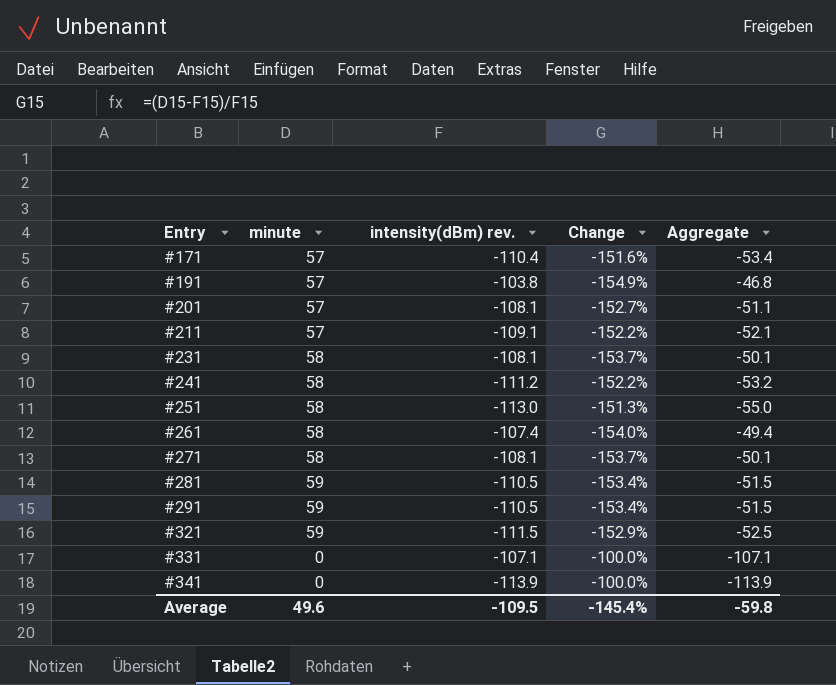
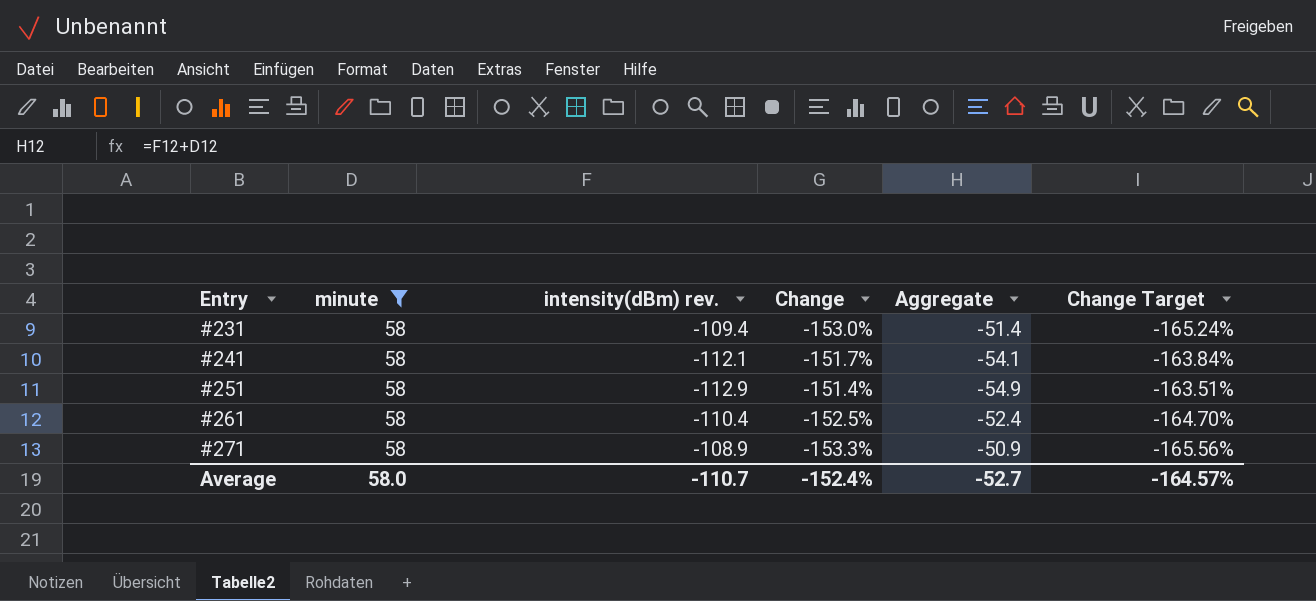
filter: none -> minute = 58
column Change Target | formula: none -> [Change] * 1.08
#231 | intensity(dBm) rev.: -108.1 -> -109.4
#231 | Change: -153.7% -> -153.0%
#231 | Aggregate: -50.1 -> -51.4
#241 | intensity(dBm) rev.: -111.2 -> -112.1
#241 | Change: -152.2% -> -151.7%
#241 | Aggregate: -53.2 -> -54.1
#251 | intensity(dBm) rev.: -113.0 -> -112.9
#251 | Change: -151.3% -> -151.4%
#251 | Aggregate: -55.0 -> -54.9
#261 | intensity(dBm) rev.: -107.4 -> -110.4
#261 | Change: -154.0% -> -152.5%
#261 | Aggregate: -49.4 -> -52.4
#271 | intensity(dBm) rev.: -108.1 -> -108.9
#271 | Change: -153.7% -> -153.3%
#271 | Aggregate: -50.1 -> -50.9
Average | minute: 49.6 -> 58.0
Average | intensity(dBm) rev.: -109.5 -> -110.7
Average | Change: -145.4% -> -152.4%
Average | Aggregate: -59.8 -> -52.7

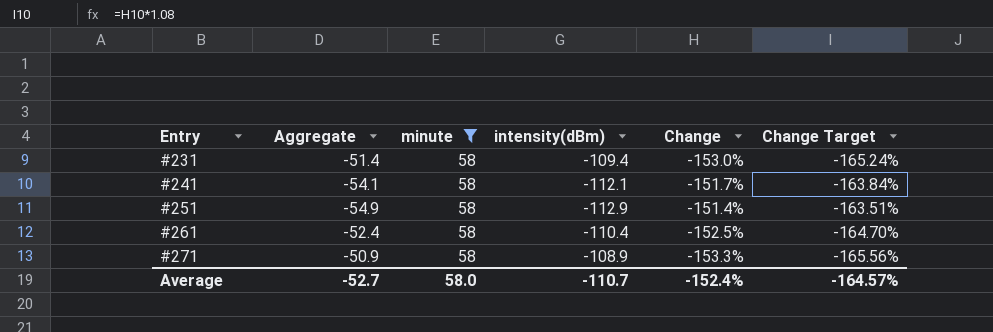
column Aggregate | position: 5 -> 2
column name: intensity(dBm) rev. -> intensity(dBm)

